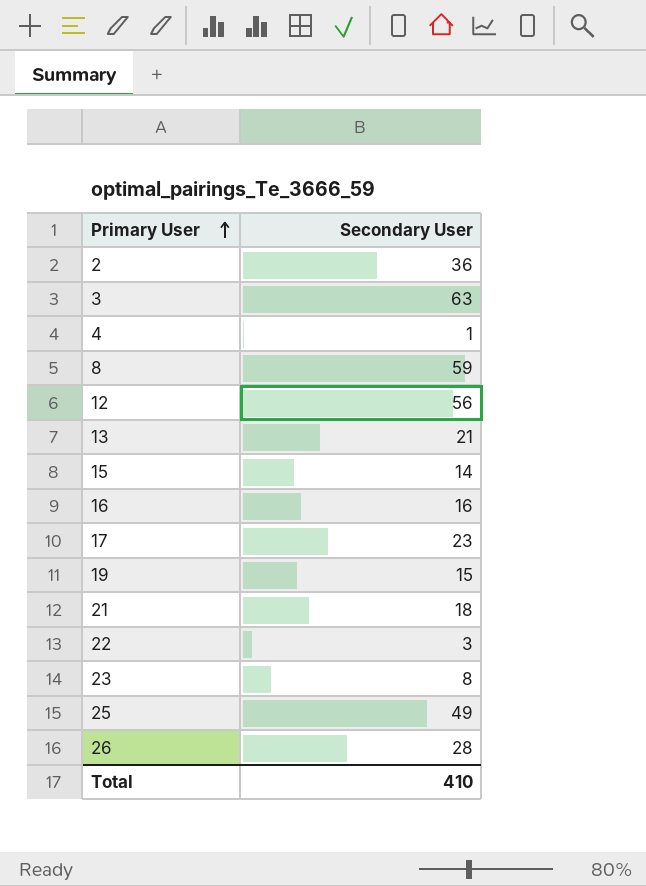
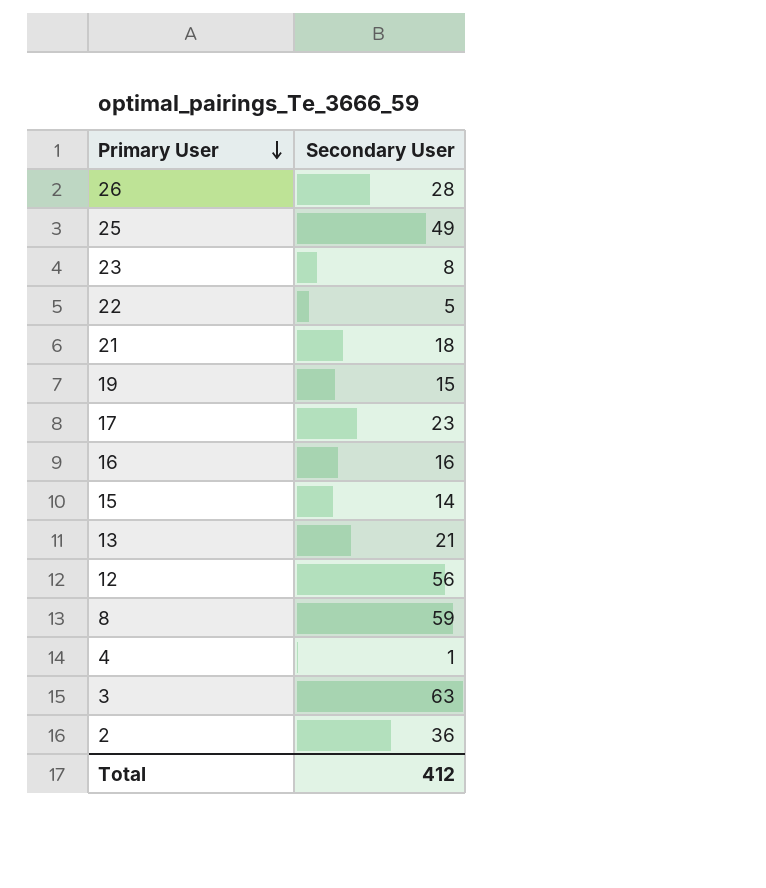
row order: Primary User ascending -> Primary User descending
22 | Secondary User: 3 -> 5
Total | Secondary User: 410 -> 412

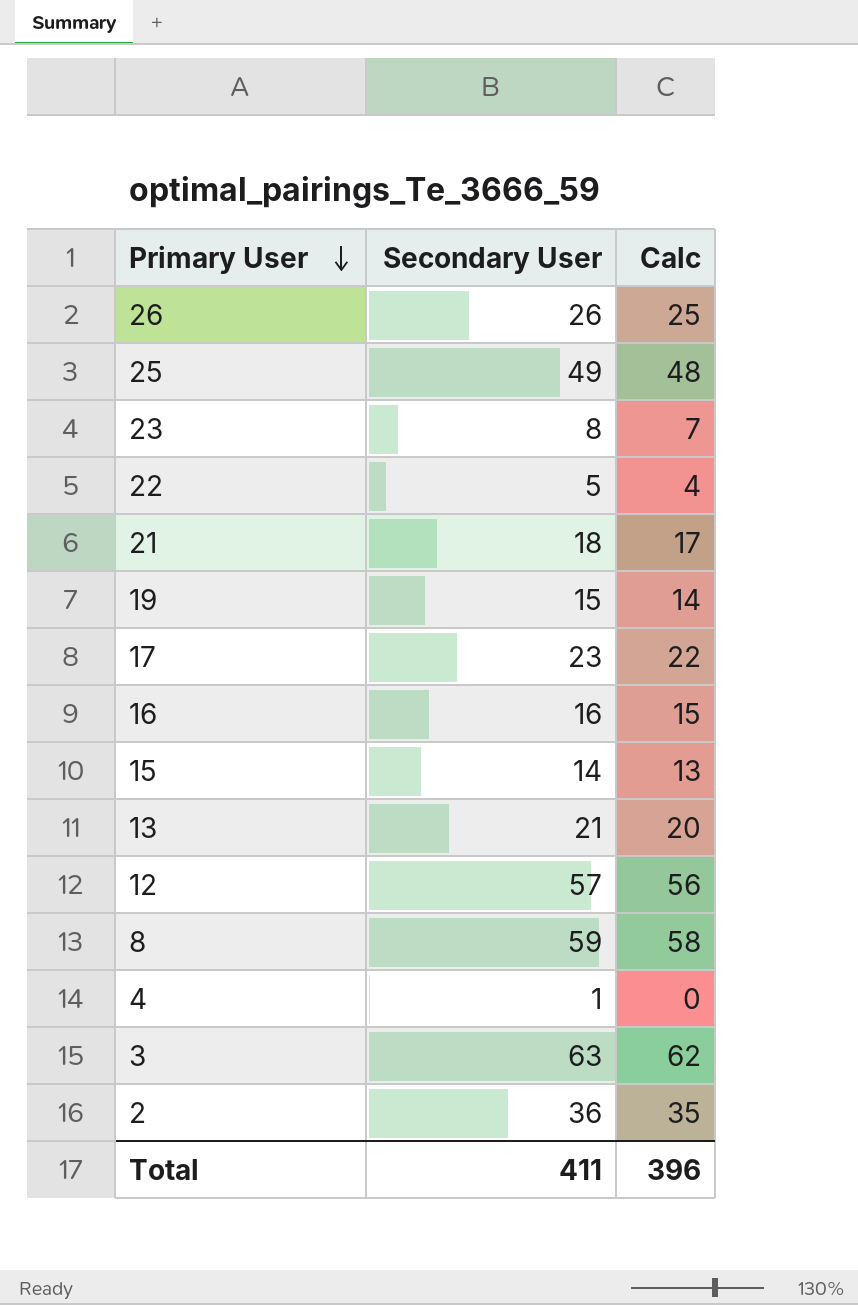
column Calc | formula: none -> [Secondary User] - 1
26 | Secondary User: 28 -> 26
12 | Secondary User: 56 -> 57
Total | Secondary User: 412 -> 411

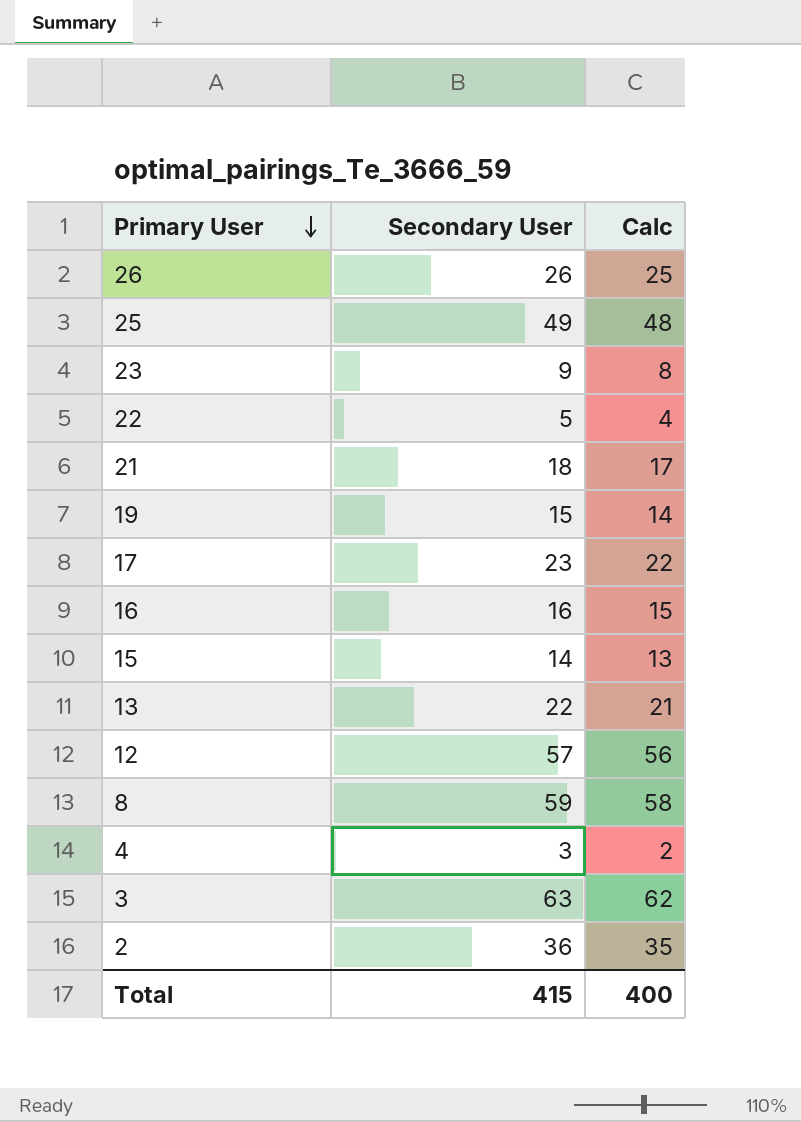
23 | Secondary User: 8 -> 9
23 | Calc: 7 -> 8
13 | Secondary User: 21 -> 22
13 | Calc: 20 -> 21
4 | Secondary User: 1 -> 3
4 | Calc: 0 -> 2
Total | Secondary User: 411 -> 415
Total | Calc: 396 -> 400

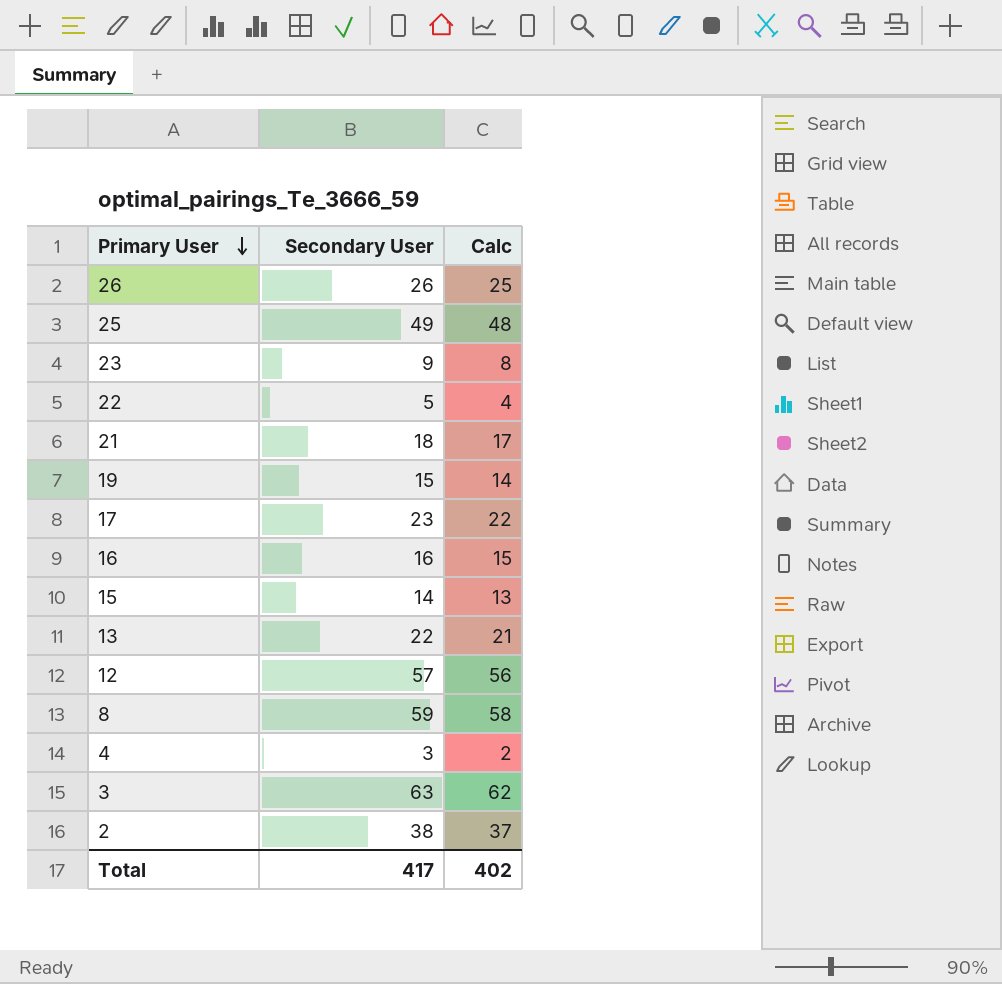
2 | Secondary User: 36 -> 38
2 | Calc: 35 -> 37
Total | Secondary User: 415 -> 417
Total | Calc: 400 -> 402

